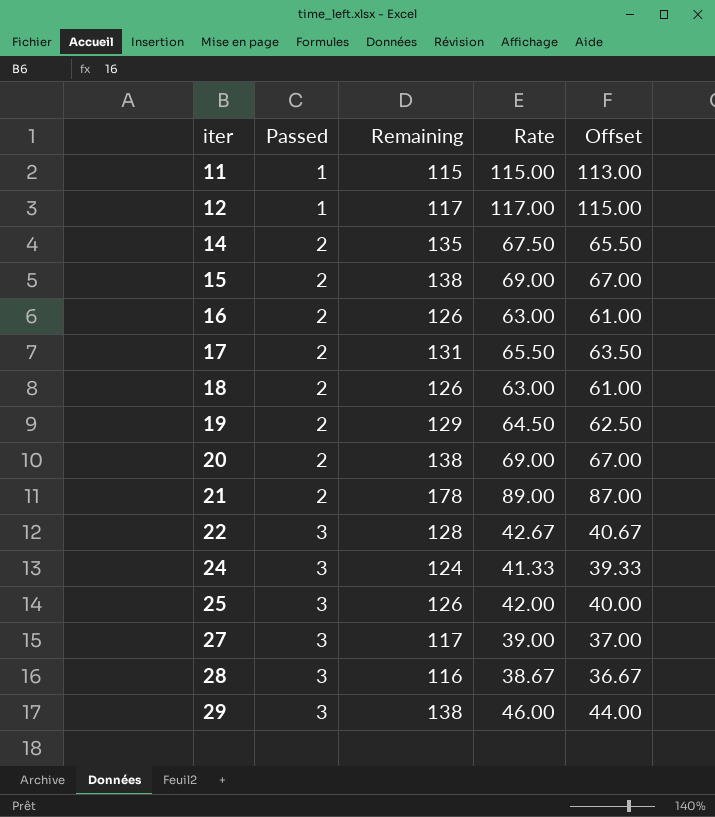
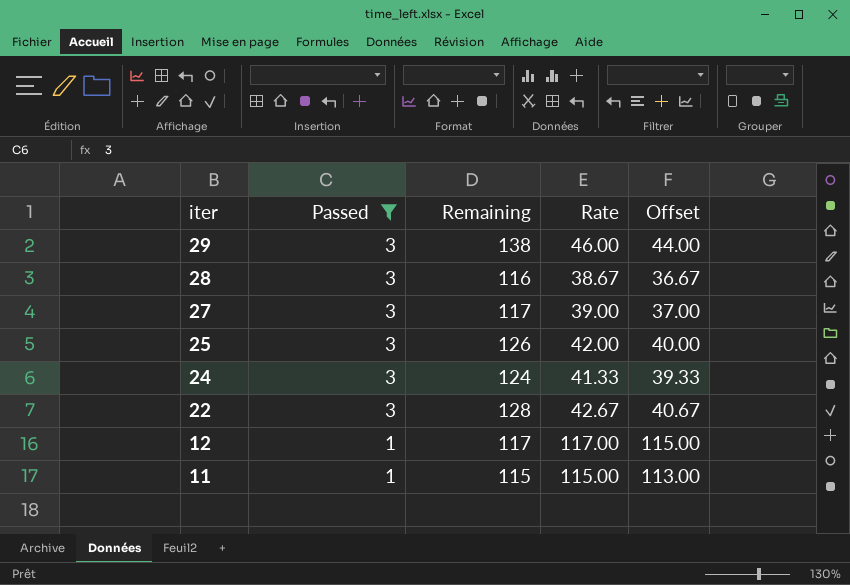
filter: none -> Passed != 2
row order: iter ascending -> iter descending

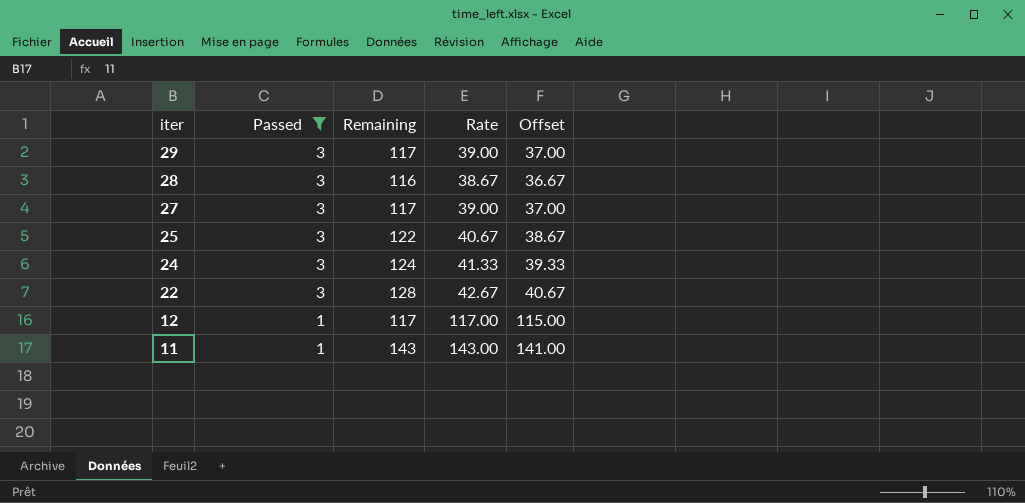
29 | Remaining: 138 -> 117
29 | Rate: 46.00 -> 39.00
29 | Offset: 44.00 -> 37.00
25 | Remaining: 126 -> 122
25 | Rate: 42.00 -> 40.67
25 | Offset: 40.00 -> 38.67
11 | Remaining: 115 -> 143
11 | Rate: 115.00 -> 143.00
11 | Offset: 113.00 -> 141.00

